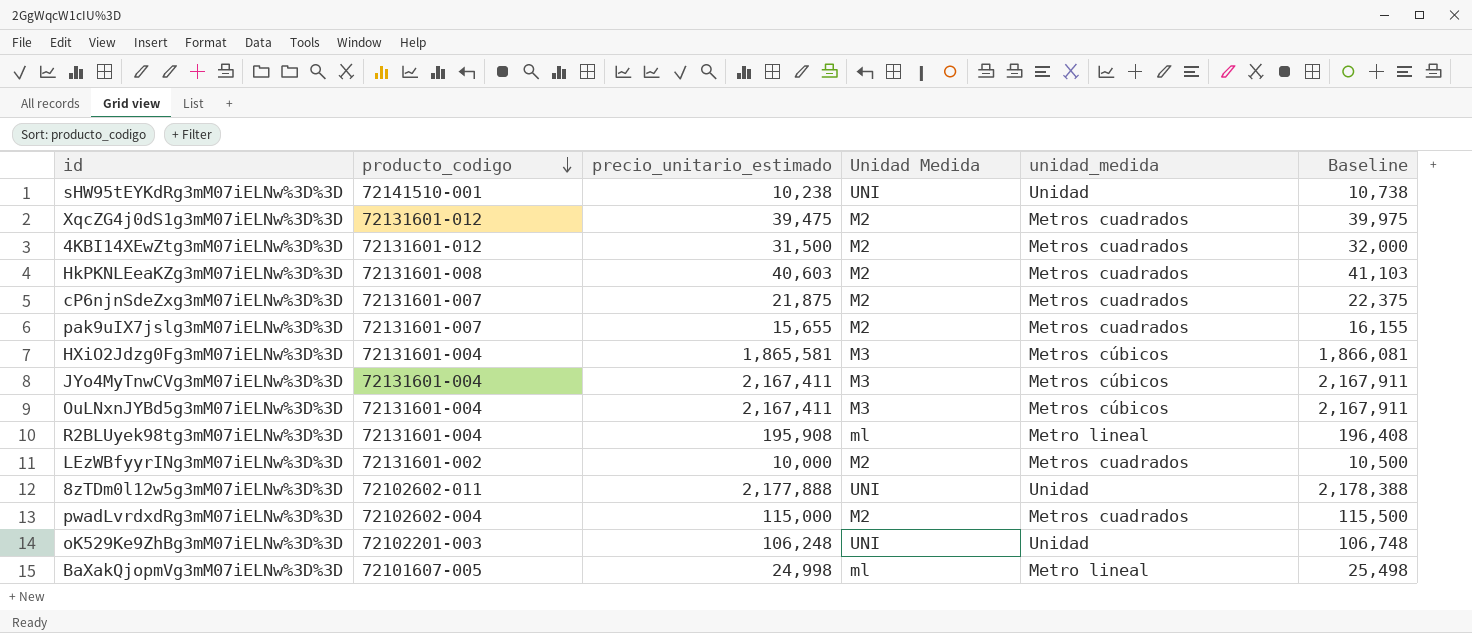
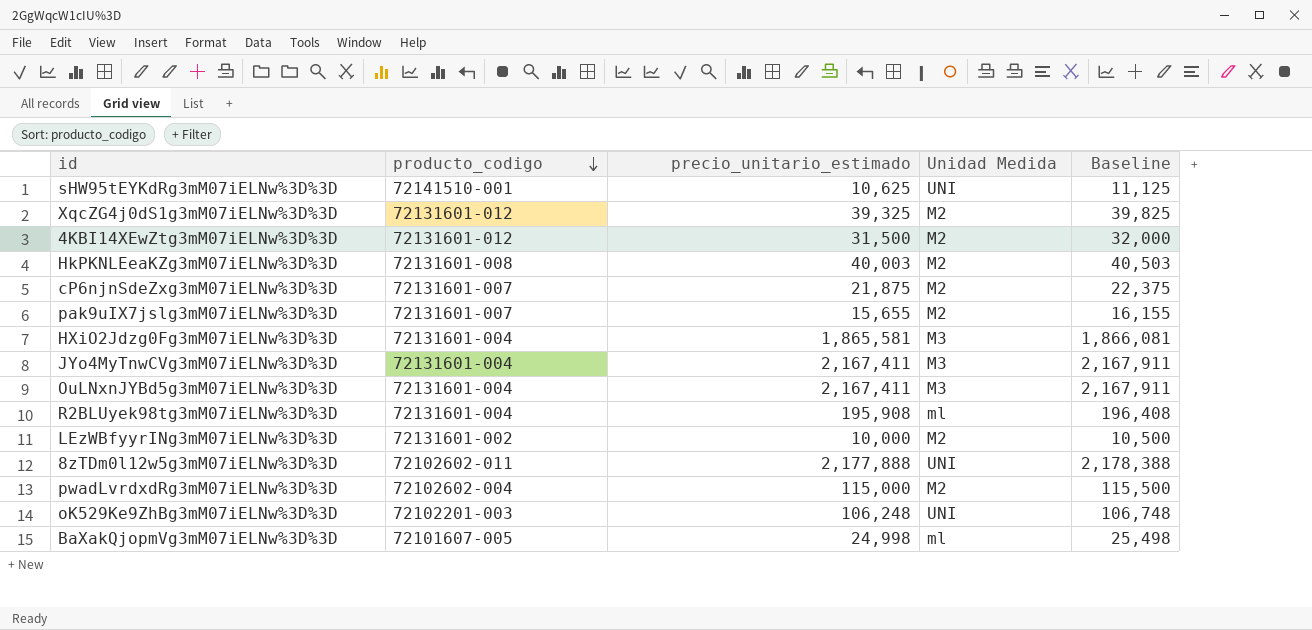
column unidad_medida | position: 5 -> none
sHW95tEYKdRg3mM07iELNw%3D%3D | precio_unitario_estimado: 10,238 -> 10,625
sHW95tEYKdRg3mM07iELNw%3D%3D | Baseline: 10,738 -> 11,125
XqcZG4j0dS1g3mM07iELNw%3D%3D | precio_unitario_estimado: 39,475 -> 39,325
XqcZG4j0dS1g3mM07iELNw%3D%3D | Baseline: 39,975 -> 39,825
HkPKNLEeaKZg3mM07iELNw%3D%3D | precio_unitario_estimado: 40,603 -> 40,003
HkPKNLEeaKZg3mM07iELNw%3D%3D | Baseline: 41,103 -> 40,503

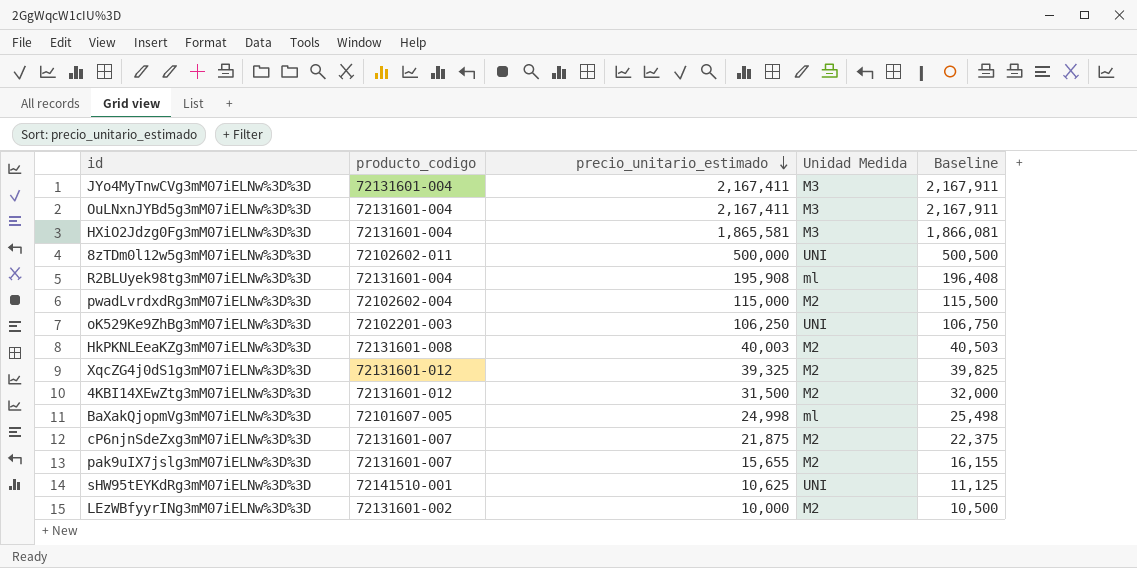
row order: producto_codigo descending -> precio_unitario_estimado descending
8zTDm0l12w5g3mM07iELNw%3D%3D | precio_unitario_estimado: 2,177,888 -> 500,000
8zTDm0l12w5g3mM07iELNw%3D%3D | Baseline: 2,178,388 -> 500,500
oK529Ke9ZhBg3mM07iELNw%3D%3D | precio_unitario_estimado: 106,248 -> 106,250
oK529Ke9ZhBg3mM07iELNw%3D%3D | Baseline: 106,748 -> 106,750

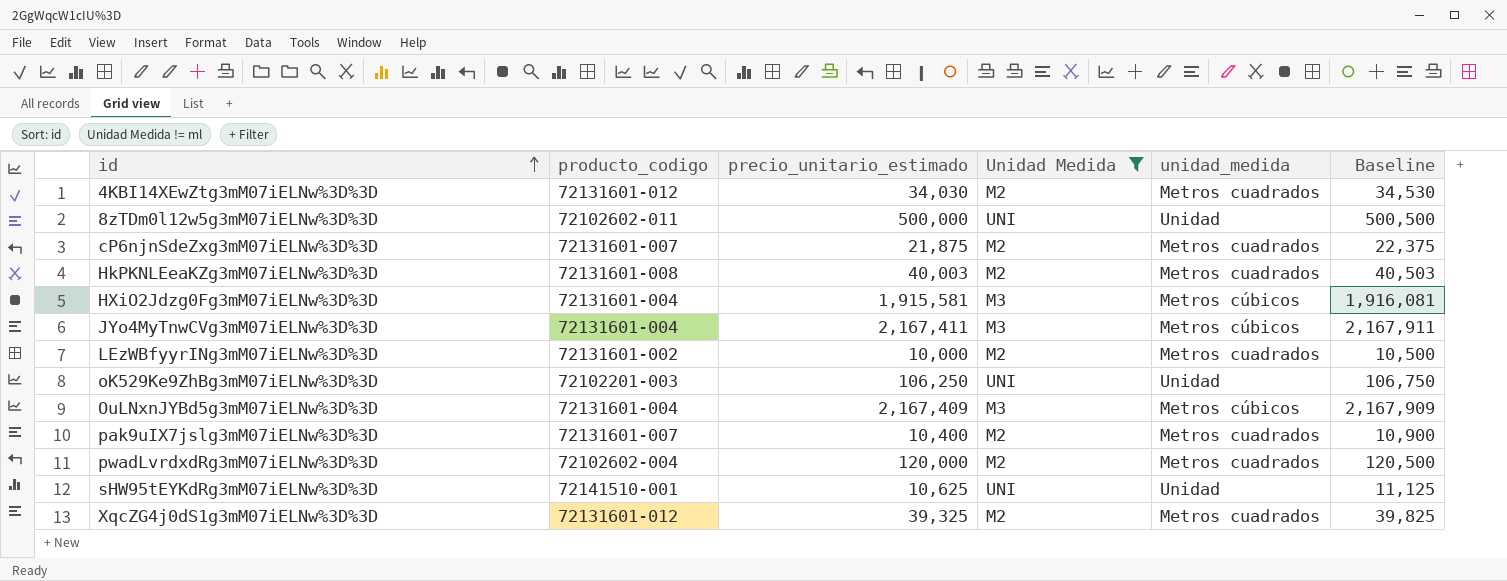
filter: none -> Unidad Medida != ml
row order: precio_unitario_estimado descending -> id ascending
column unidad_medida | position: none -> 5
4KBI14XEwZtg3mM07iELNw%3D%3D | precio_unitario_estimado: 31,500 -> 34,030
4KBI14XEwZtg3mM07iELNw%3D%3D | Baseline: 32,000 -> 34,530
HXiO2Jdzg0Fg3mM07iELNw%3D%3D | precio_unitario_estimado: 1,865,581 -> 1,915,581
HXiO2Jdzg0Fg3mM07iELNw%3D%3D | Baseline: 1,866,081 -> 1,916,081
OuLNxnJYBd5g3mM07iELNw%3D%3D | precio_unitario_estimado: 2,167,411 -> 2,167,409
OuLNxnJYBd5g3mM07iELNw%3D%3D | Baseline: 2,167,911 -> 2,167,909
pak9uIX7jslg3mM07iELNw%3D%3D | precio_unitario_estimado: 15,655 -> 10,400
pak9uIX7jslg3mM07iELNw%3D%3D | Baseline: 16,155 -> 10,900
pwadLvrdxdRg3mM07iELNw%3D%3D | precio_unitario_estimado: 115,000 -> 120,000
pwadLvrdxdRg3mM07iELNw%3D%3D | Baseline: 115,500 -> 120,500

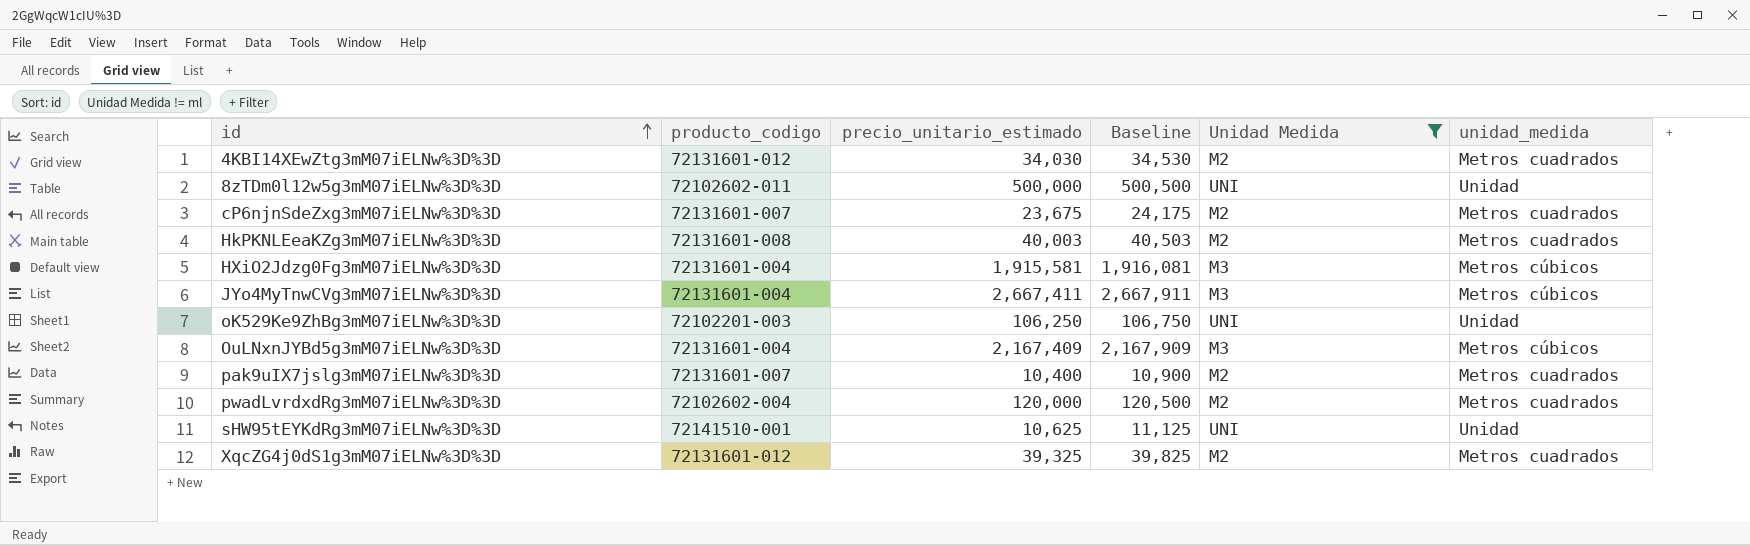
column Baseline | position: 6 -> 4
row LEzWBfyyrINg3mM07iELNw%3D%3D: 72131601-002 | 10,000 | M2 | Metros cuadrados | 10,500 -> none
cP6njnSdeZxg3mM07iELNw%3D%3D | precio_unitario_estimado: 21,875 -> 23,675
cP6njnSdeZxg3mM07iELNw%3D%3D | Baseline: 22,375 -> 24,175
JYo4MyTnwCVg3mM07iELNw%3D%3D | precio_unitario_estimado: 2,167,411 -> 2,667,411
JYo4MyTnwCVg3mM07iELNw%3D%3D | Baseline: 2,167,911 -> 2,667,911

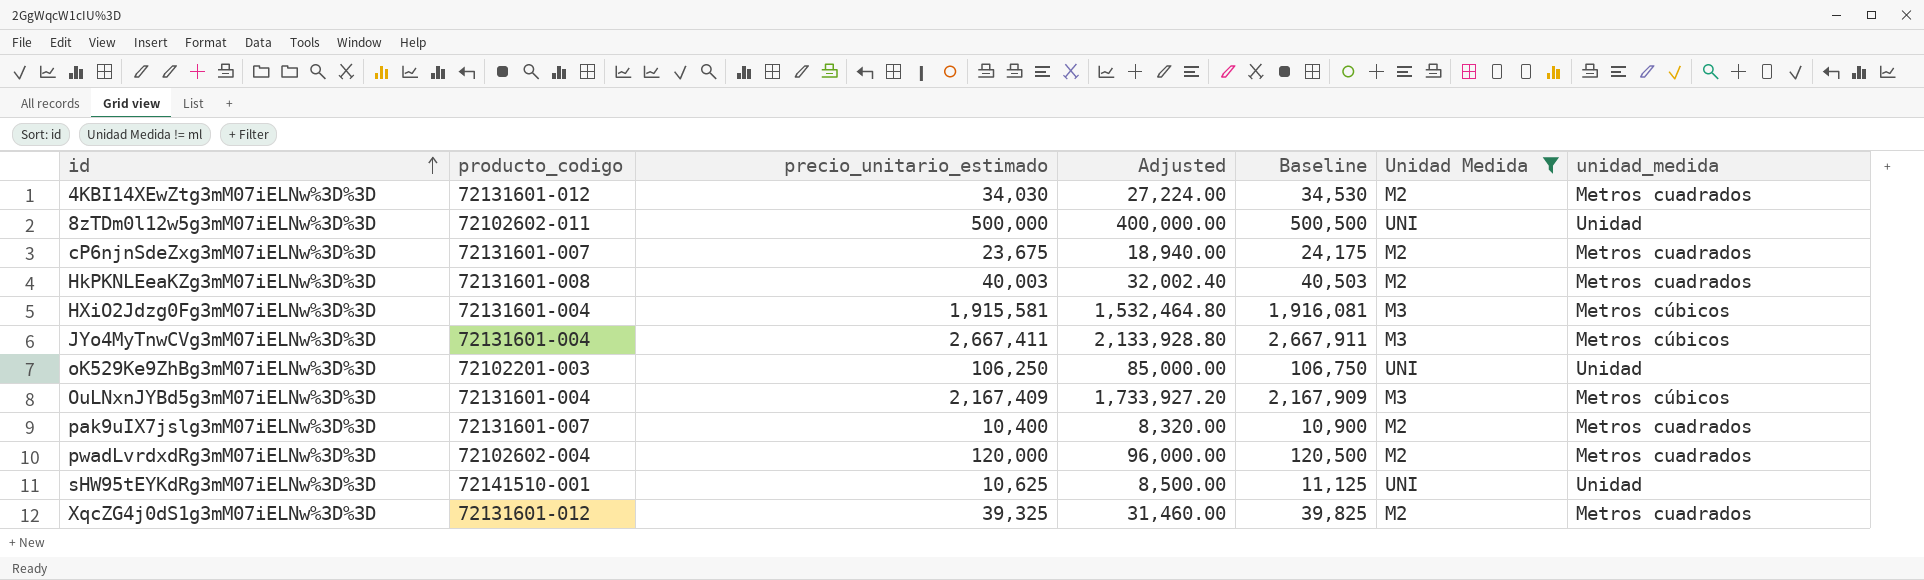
column Adjusted | formula: none -> [precio_unitario_estimado] * 0.8

